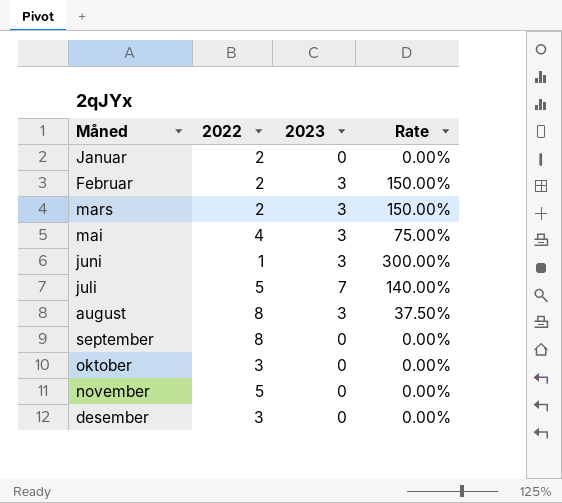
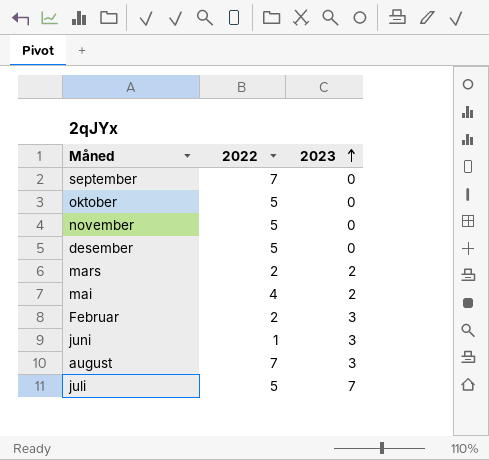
row order: none -> 2023 ascending
column Rate | formula: [2023] / [2022] -> none
row Januar: 2 | 0 | 0.00% -> none
september | 2022: 8 -> 7
oktober | 2022: 3 -> 5
desember | 2022: 3 -> 5
mars | 2023: 3 -> 2
mai | 2023: 3 -> 2
august | 2022: 8 -> 7

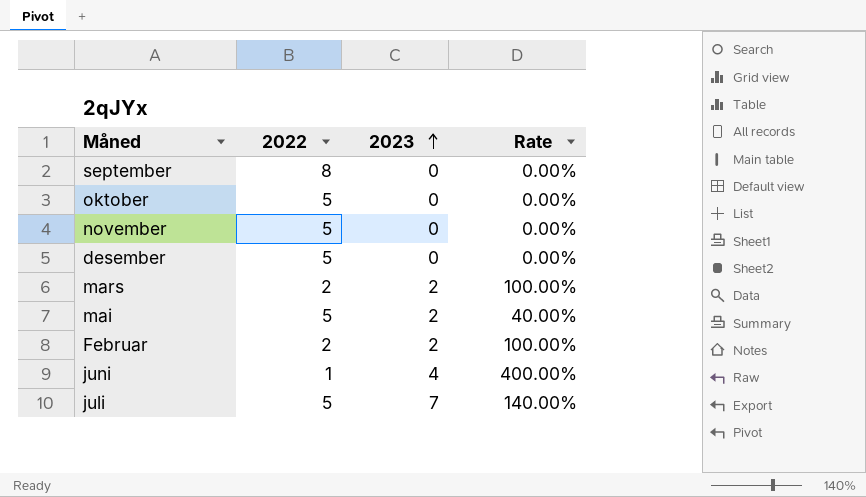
column Rate | formula: none -> [2023] / [2022]
row august: 7 | 3 -> none
september | 2022: 7 -> 8
mai | 2022: 4 -> 5
Februar | 2023: 3 -> 2
juni | 2023: 3 -> 4

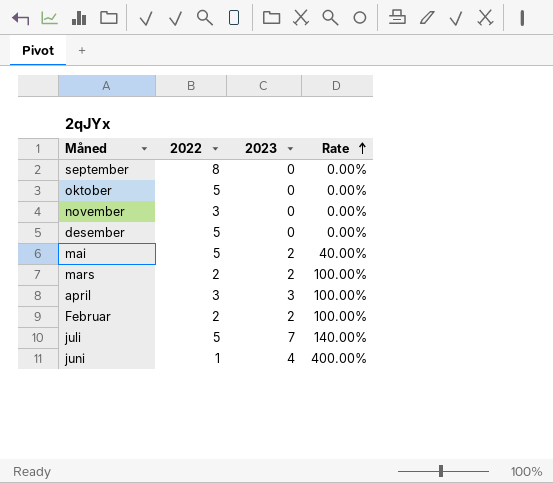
row order: 2023 ascending -> Rate ascending
november | 2022: 5 -> 3
row april: none -> 3 | 3 | 100.00%

